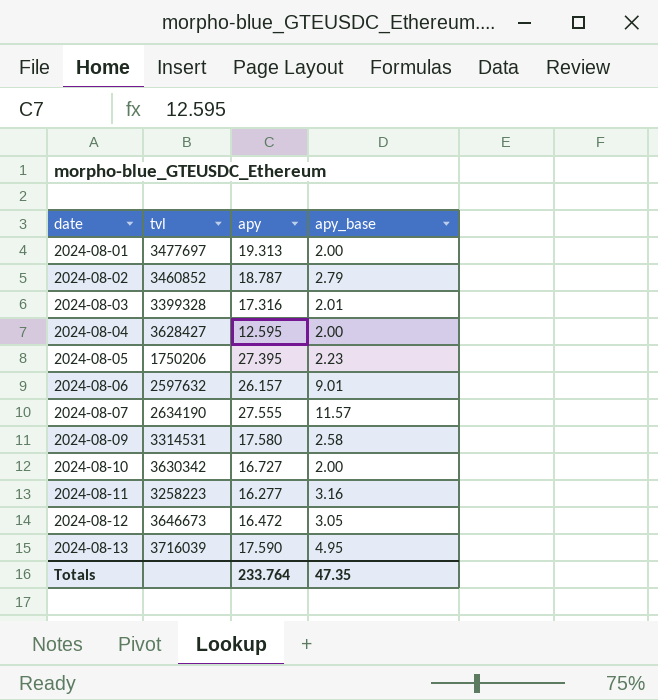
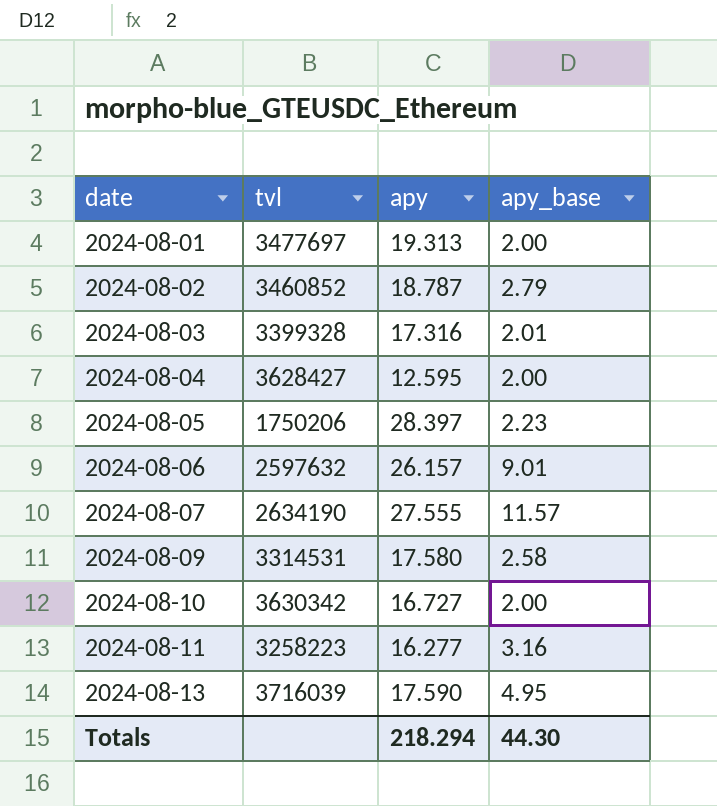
row 2024-08-12: 3646673 | 16.472 | 3.05 -> none
2024-08-05 | apy: 27.395 -> 28.397
Totals | apy: 233.764 -> 218.294
Totals | apy_base: 47.35 -> 44.30

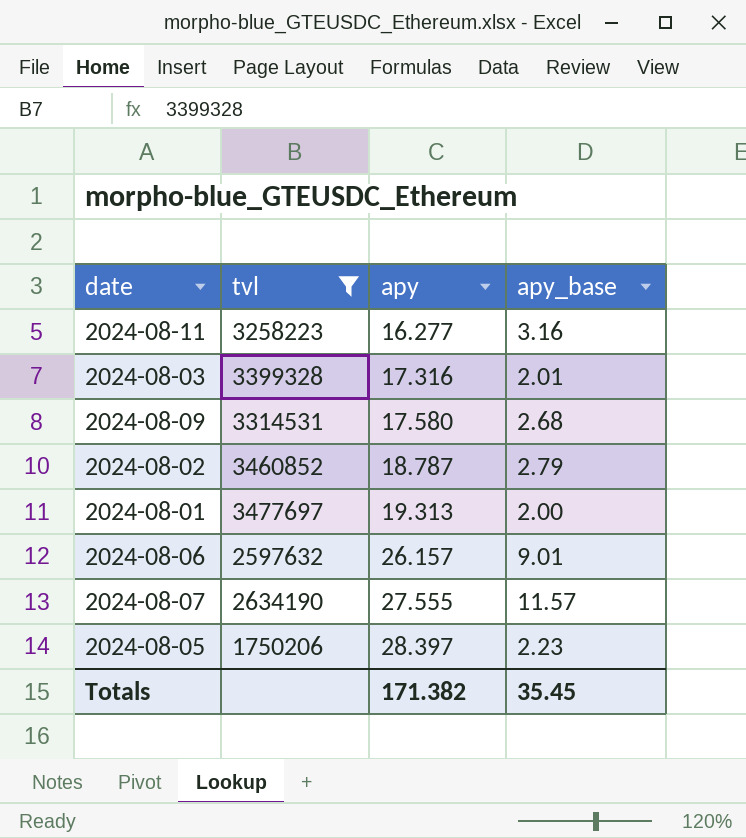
filter: none -> tvl <= 3477697
row order: date ascending -> apy ascending
2024-08-09 | apy_base: 2.58 -> 2.68
Totals | apy: 218.294 -> 171.382
Totals | apy_base: 44.30 -> 35.45

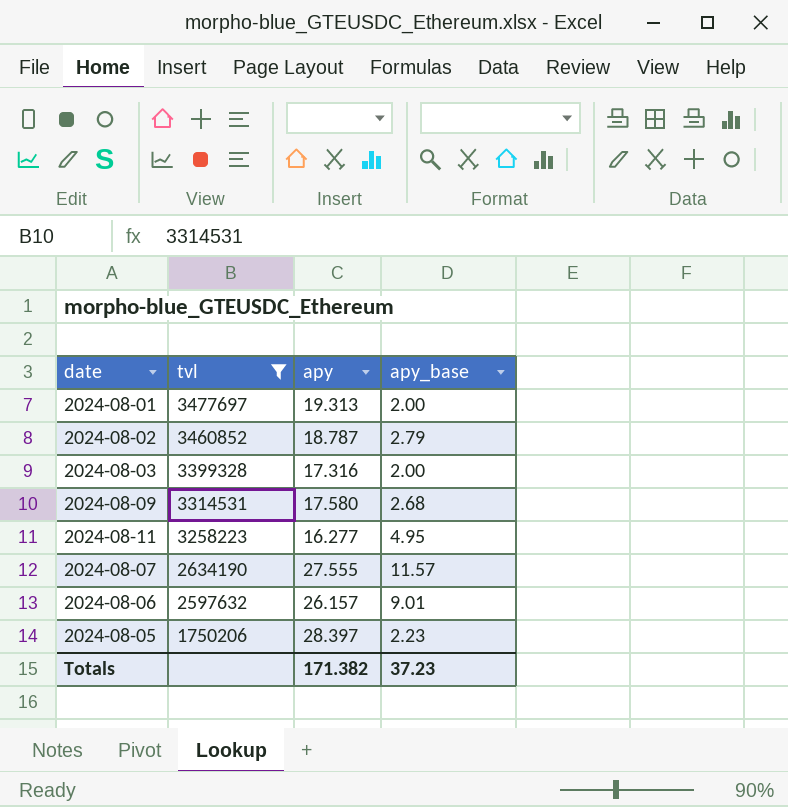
row order: apy ascending -> tvl descending
2024-08-03 | apy_base: 2.01 -> 2.00
2024-08-11 | apy_base: 3.16 -> 4.95
Totals | apy_base: 35.45 -> 37.23

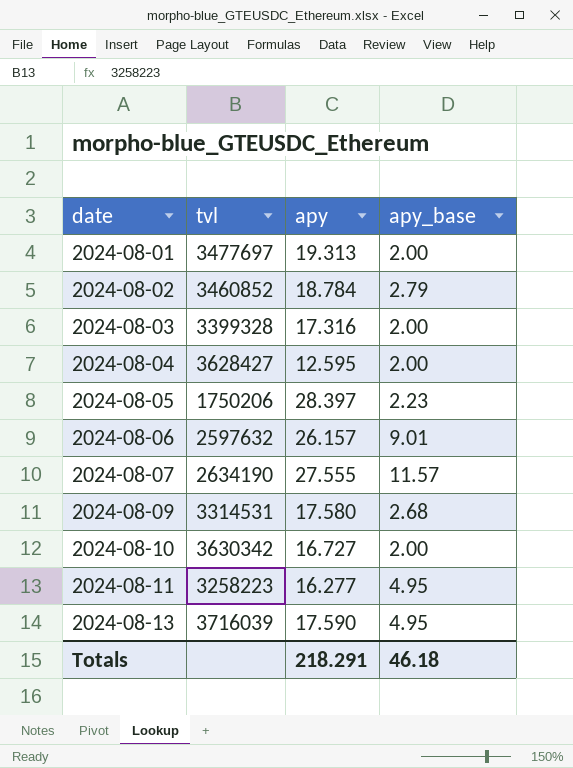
filter: tvl <= 3477697 -> none
row order: tvl descending -> date ascending
2024-08-02 | apy: 18.787 -> 18.784
Totals | apy: 171.382 -> 218.291
Totals | apy_base: 37.23 -> 46.18

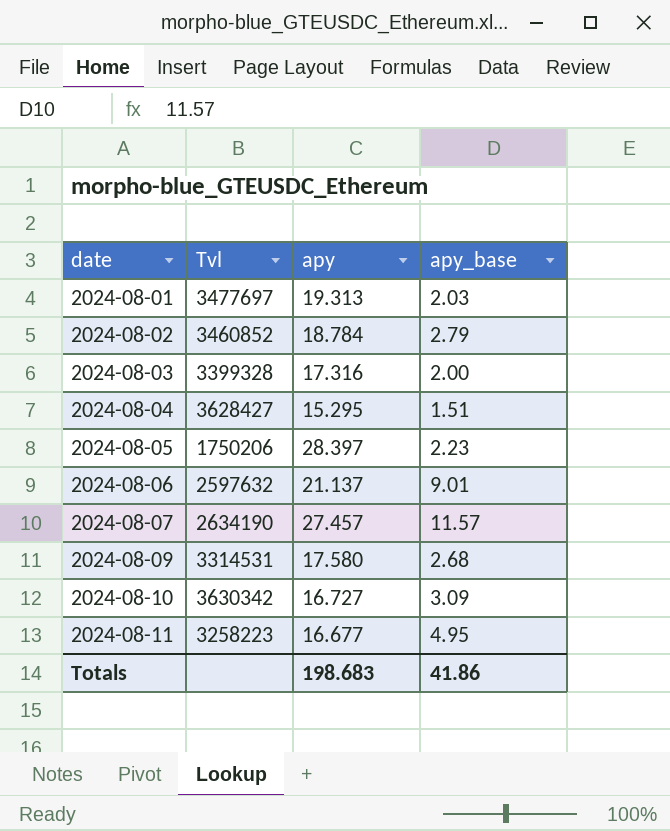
column name: tvl -> Tvl
row 2024-08-13: 3716039 | 17.590 | 4.95 -> none
2024-08-01 | apy_base: 2.00 -> 2.03
2024-08-04 | apy: 12.595 -> 15.295
2024-08-04 | apy_base: 2.00 -> 1.51
2024-08-06 | apy: 26.157 -> 21.137
2024-08-07 | apy: 27.555 -> 27.457
2024-08-10 | apy_base: 2.00 -> 3.09
2024-08-11 | apy: 16.277 -> 16.677
Totals | apy: 218.291 -> 198.683
Totals | apy_base: 46.18 -> 41.86

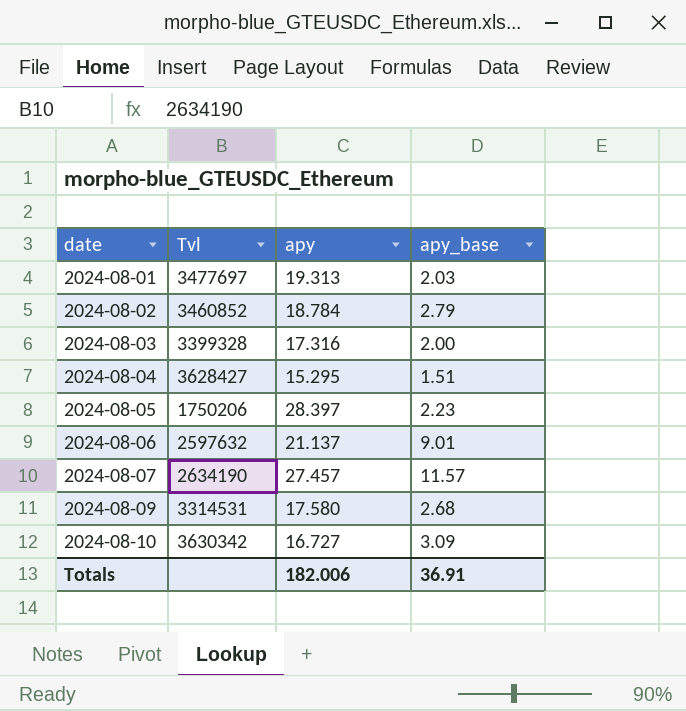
row 2024-08-11: 3258223 | 16.677 | 4.95 -> none
Totals | apy: 198.683 -> 182.006
Totals | apy_base: 41.86 -> 36.91

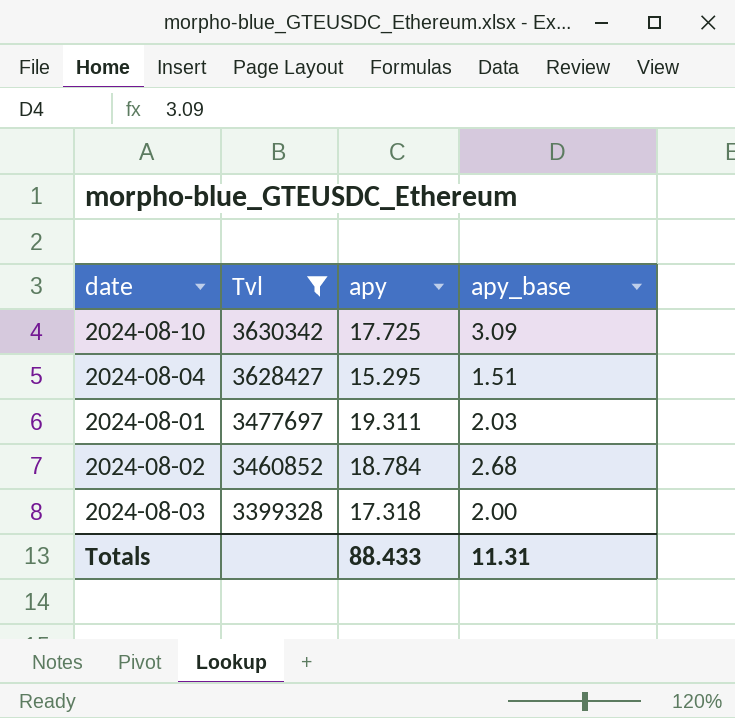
filter: none -> Tvl >= 3399328
row order: date ascending -> Tvl descending
2024-08-10 | apy: 16.727 -> 17.725
2024-08-01 | apy: 19.313 -> 19.311
2024-08-02 | apy_base: 2.79 -> 2.68
2024-08-03 | apy: 17.316 -> 17.318
Totals | apy: 182.006 -> 88.433
Totals | apy_base: 36.91 -> 11.31

